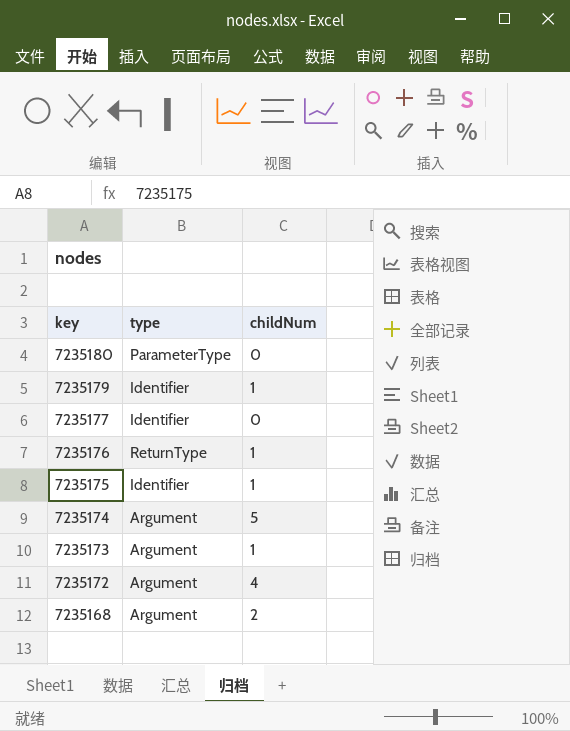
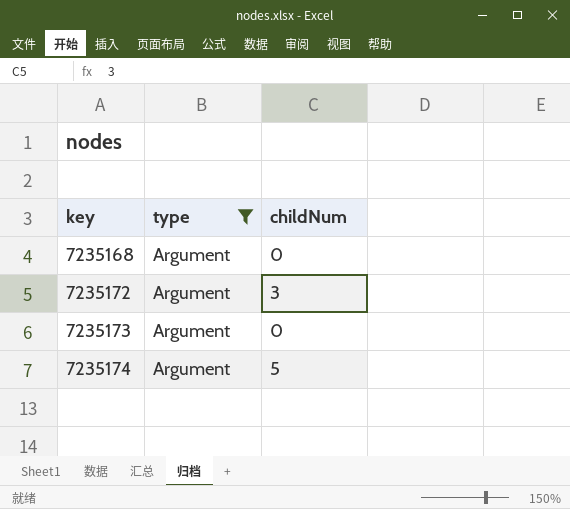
filter: none -> type = Argument
row order: key descending -> key ascending
7235168 | childNum: 2 -> 0
7235172 | childNum: 4 -> 3
7235173 | childNum: 1 -> 0

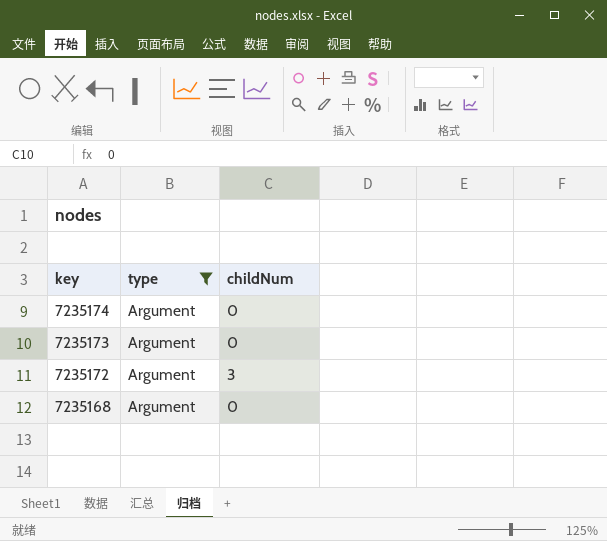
row order: key ascending -> key descending
7235174 | childNum: 5 -> 0

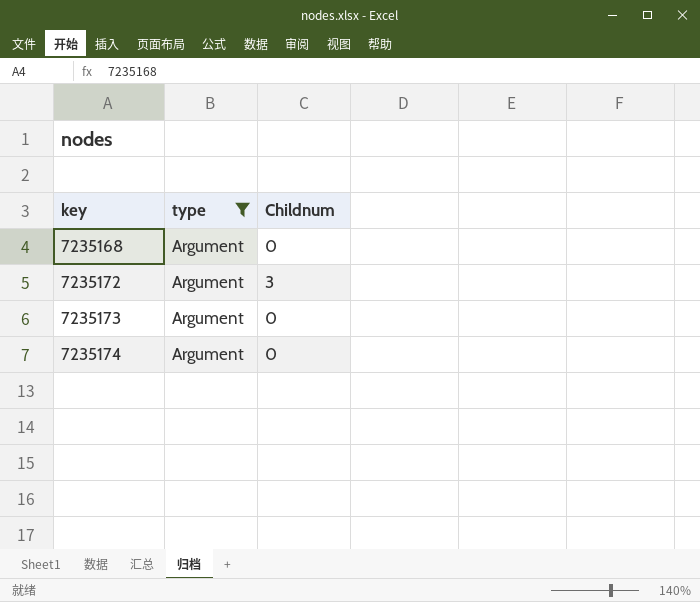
row order: key descending -> key ascending
column name: childNum -> Childnum

